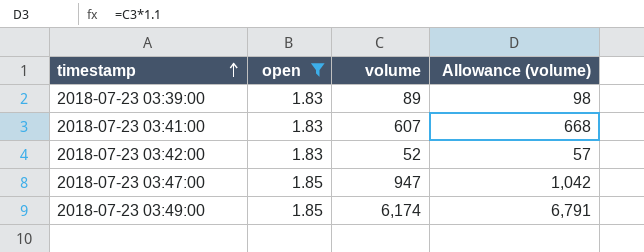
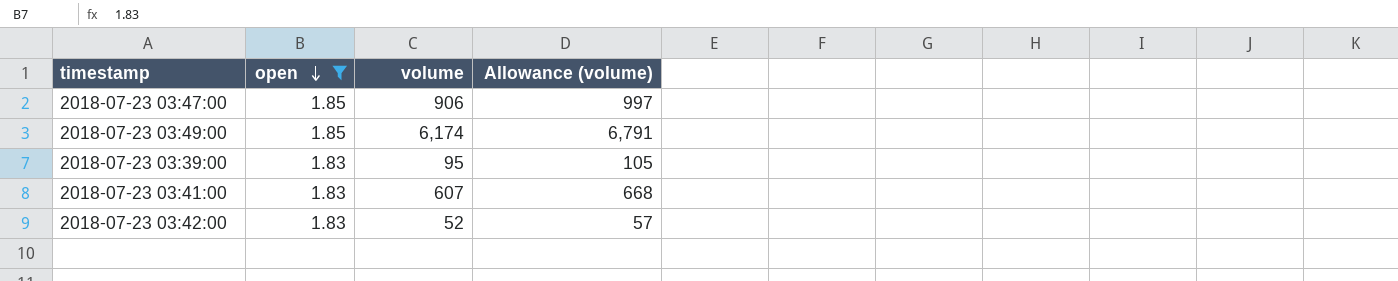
row order: timestamp ascending -> open descending
2018-07-23 03:47:00 | volume: 947 -> 906
2018-07-23 03:47:00 | Allowance (volume): 1,042 -> 997
2018-07-23 03:39:00 | volume: 89 -> 95
2018-07-23 03:39:00 | Allowance (volume): 98 -> 105

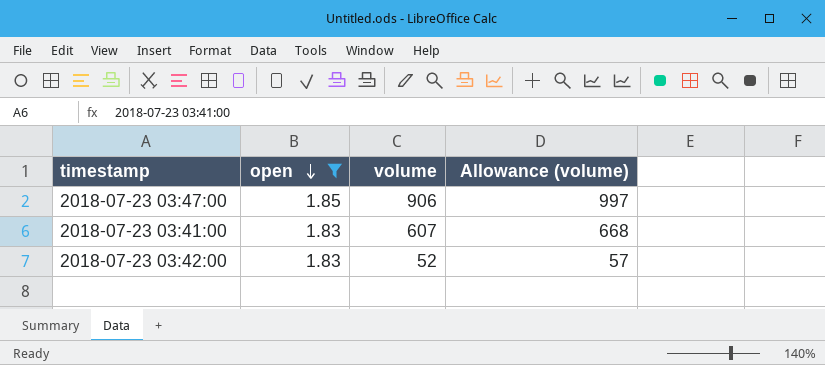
row 2018-07-23 03:49:00: 1.85 | 6,174 | 6,791 -> none
row 2018-07-23 03:39:00: 1.83 | 95 | 105 -> none

